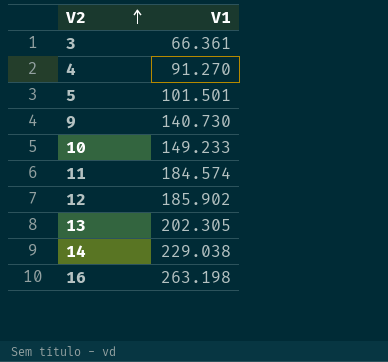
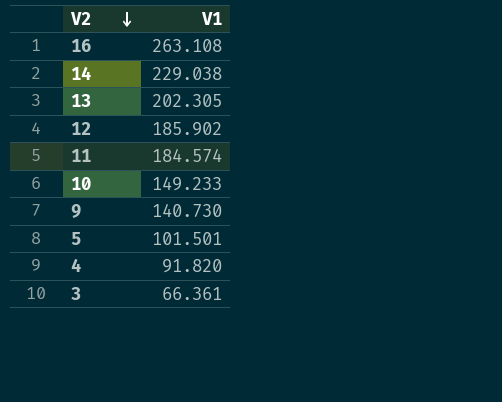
row order: V2 ascending -> V2 descending
16 | V1: 263.198 -> 263.108
4 | V1: 91.270 -> 91.820

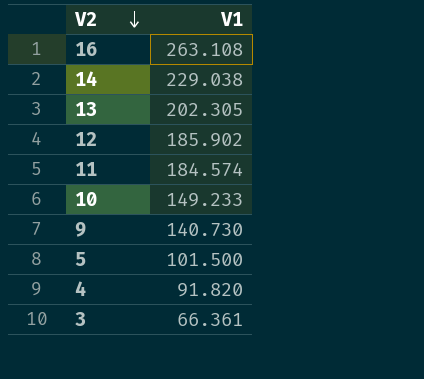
5 | V1: 101.501 -> 101.500

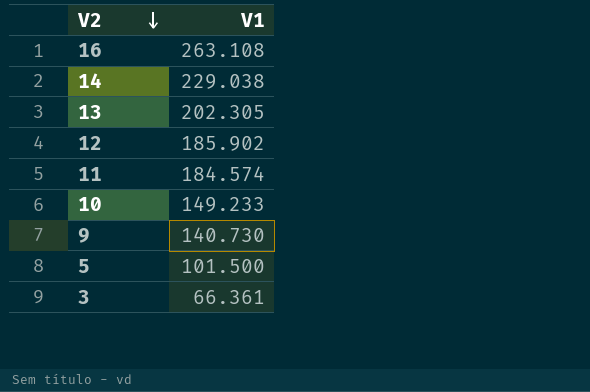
row 4: 91.820 -> none

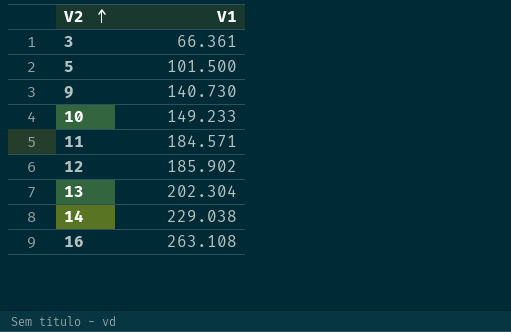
row order: V2 descending -> V2 ascending
11 | V1: 184.574 -> 184.571
13 | V1: 202.305 -> 202.304

